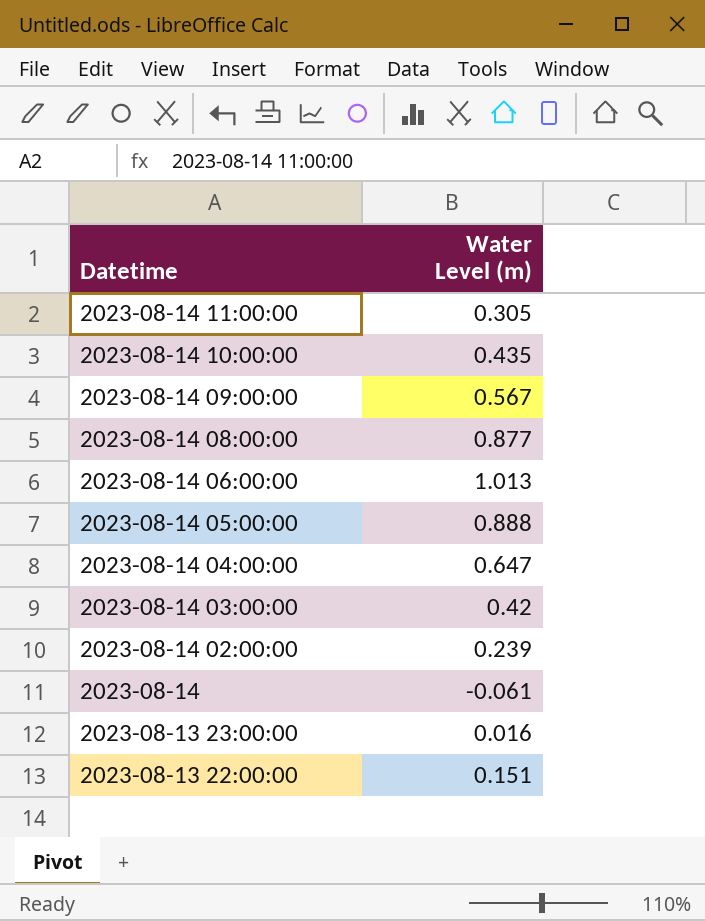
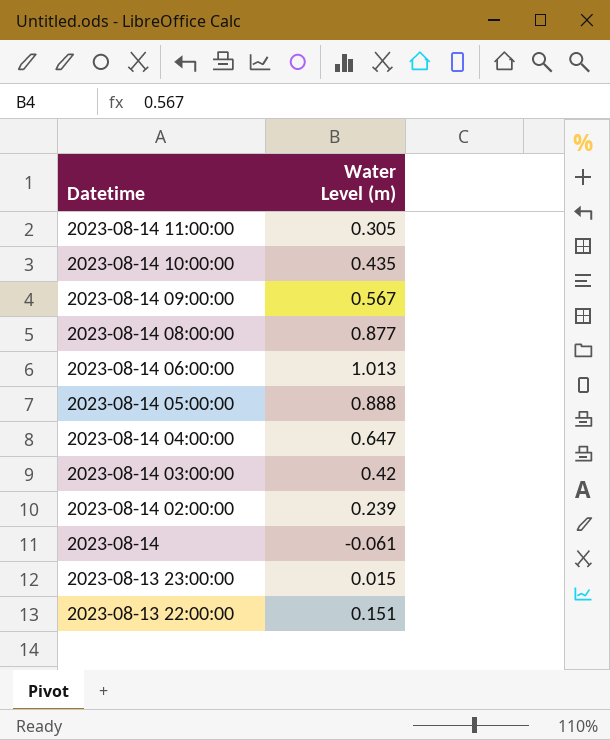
2023-08-13 23:00:00 | Water Level (m): 0.016 -> 0.015

